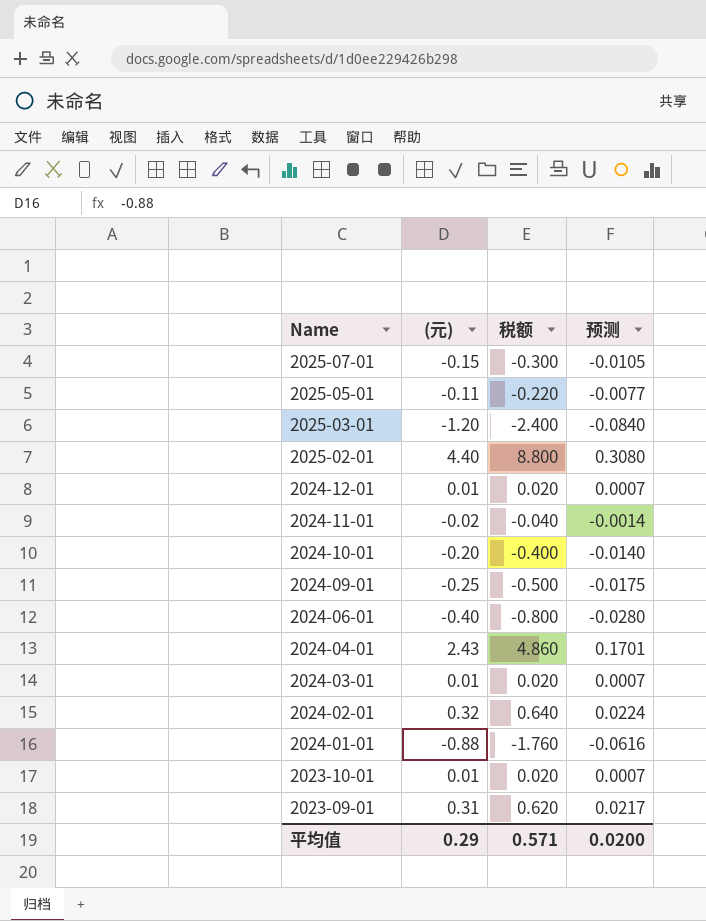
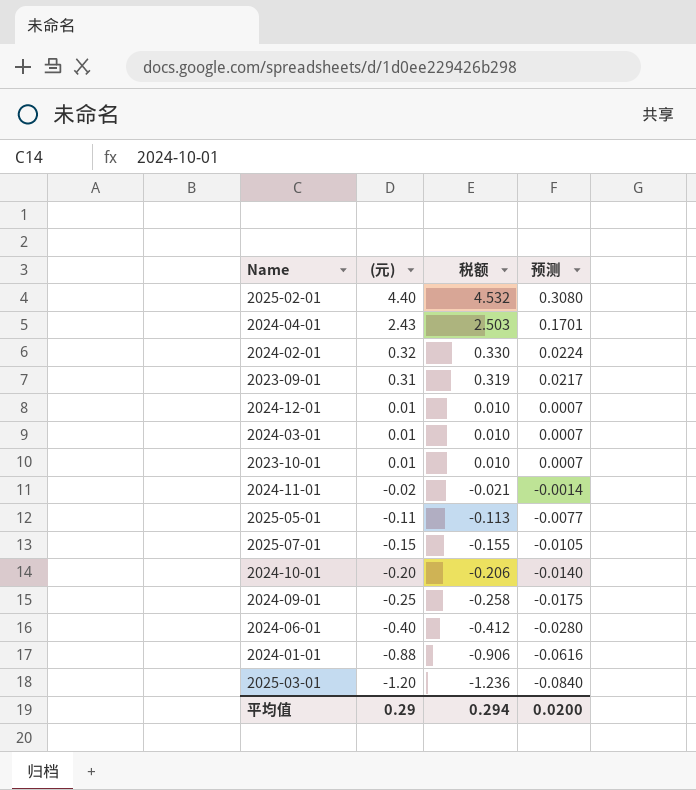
row order: Name descending -> (元) descending
column 税额 | formula: [(元)] * 2 -> [(元)] * 1.03
平均值 | 税额: 0.571 -> 0.294

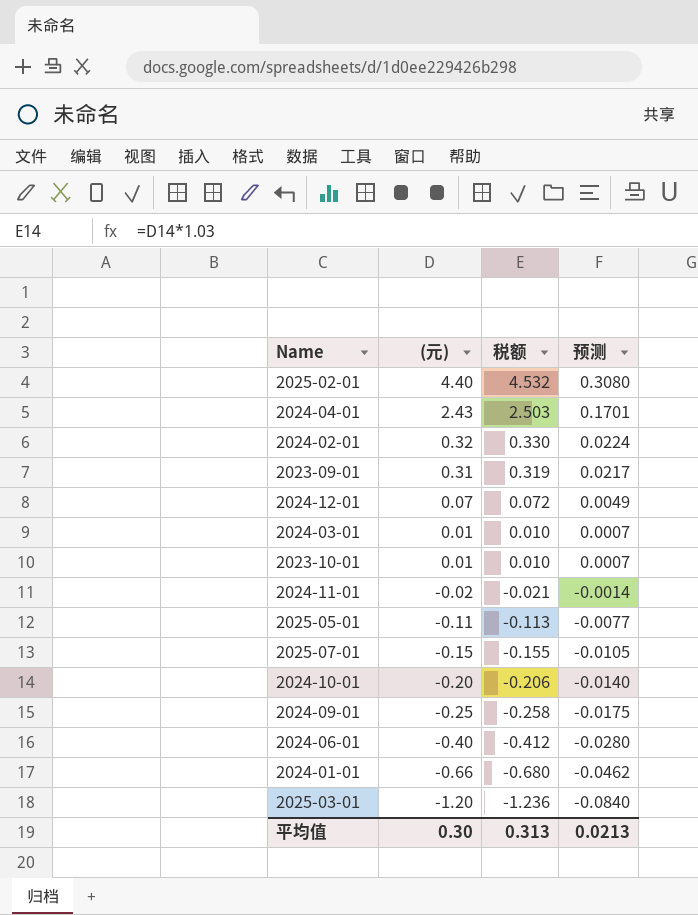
2024-12-01 | (元): 0.01 -> 0.07
2024-12-01 | 税额: 0.010 -> 0.072
2024-12-01 | 预测: 0.0007 -> 0.0049
2024-01-01 | (元): -0.88 -> -0.66
2024-01-01 | 税额: -0.906 -> -0.680
2024-01-01 | 预测: -0.0616 -> -0.0462
平均值 | (元): 0.29 -> 0.30
平均值 | 税额: 0.294 -> 0.313
平均值 | 预测: 0.0200 -> 0.0213

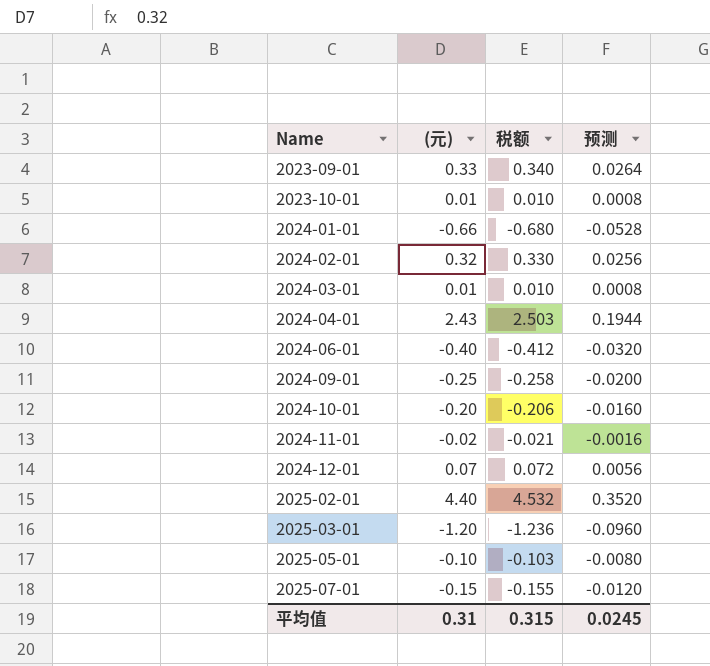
row order: (元) descending -> Name ascending
column 预测 | formula: [(元)] * 0.07 -> [(元)] * 0.08
2023-09-01 | (元): 0.31 -> 0.33
2023-09-01 | 税额: 0.319 -> 0.340
2025-05-01 | (元): -0.11 -> -0.10
2025-05-01 | 税额: -0.113 -> -0.103
平均值 | (元): 0.30 -> 0.31
平均值 | 税额: 0.313 -> 0.315
平均值 | 预测: 0.0213 -> 0.0245

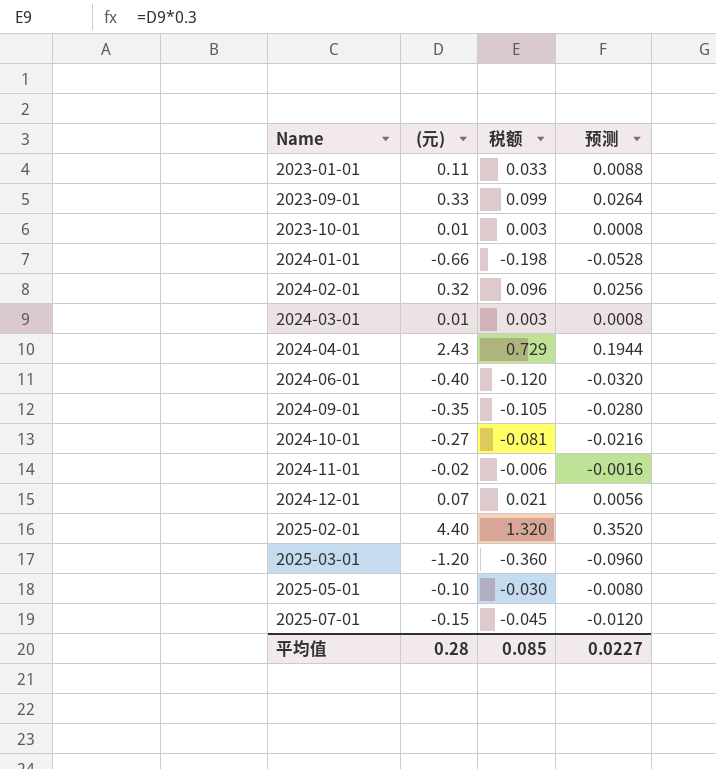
column 税额 | formula: [(元)] * 1.03 -> [(元)] * 0.3
row 2023-01-01: none -> 0.11 | 0.033 | 0.0088
2024-09-01 | (元): -0.25 -> -0.35
2024-09-01 | 预测: -0.0200 -> -0.0280
2024-10-01 | (元): -0.20 -> -0.27
2024-10-01 | 预测: -0.0160 -> -0.0216
平均值 | (元): 0.31 -> 0.28
平均值 | 税额: 0.315 -> 0.085
平均值 | 预测: 0.0245 -> 0.0227

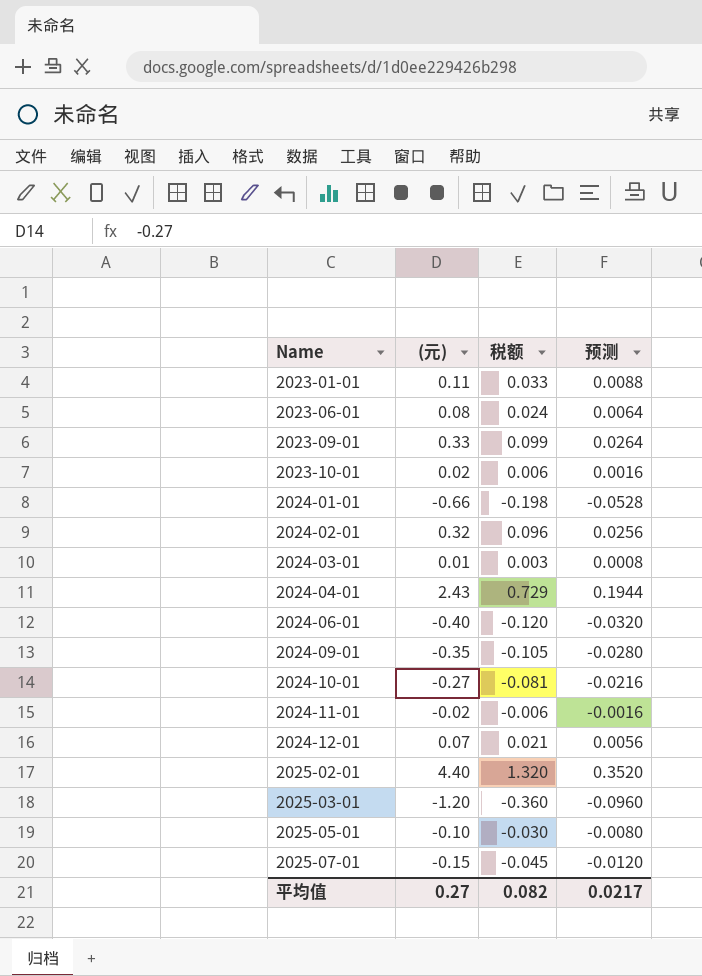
row 2023-06-01: none -> 0.08 | 0.024 | 0.0064
2023-10-01 | (元): 0.01 -> 0.02
2023-10-01 | 税额: 0.003 -> 0.006
2023-10-01 | 预测: 0.0008 -> 0.0016
平均值 | (元): 0.28 -> 0.27
平均值 | 税额: 0.085 -> 0.082
平均值 | 预测: 0.0227 -> 0.0217

